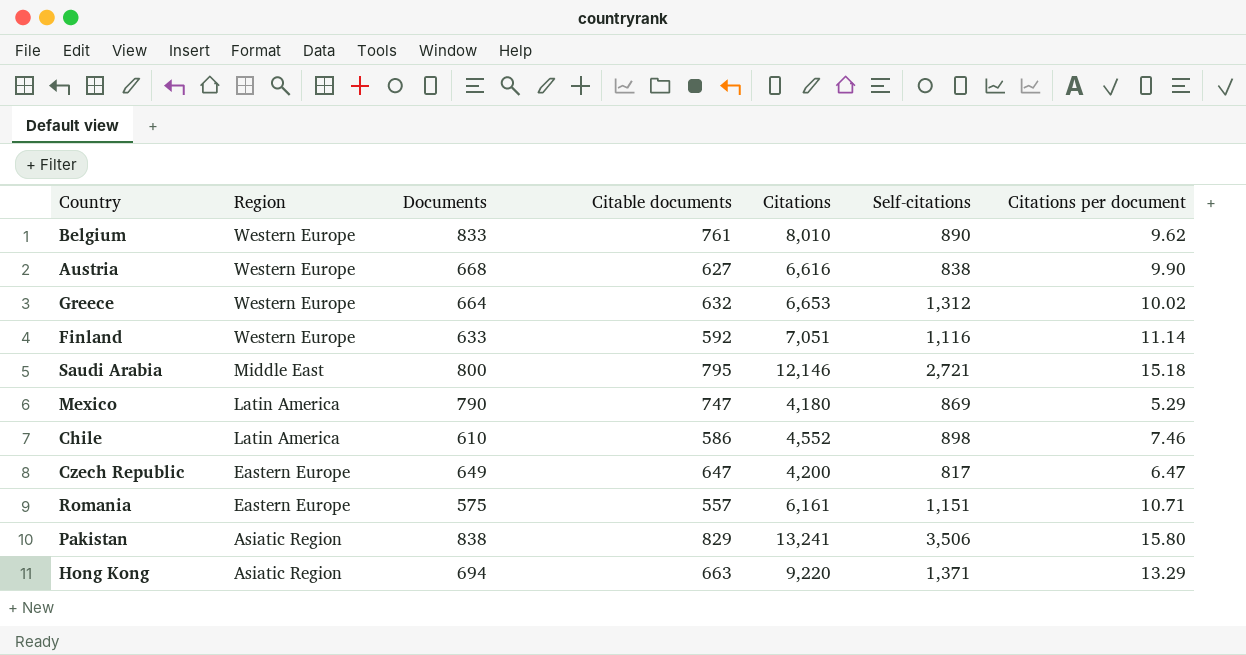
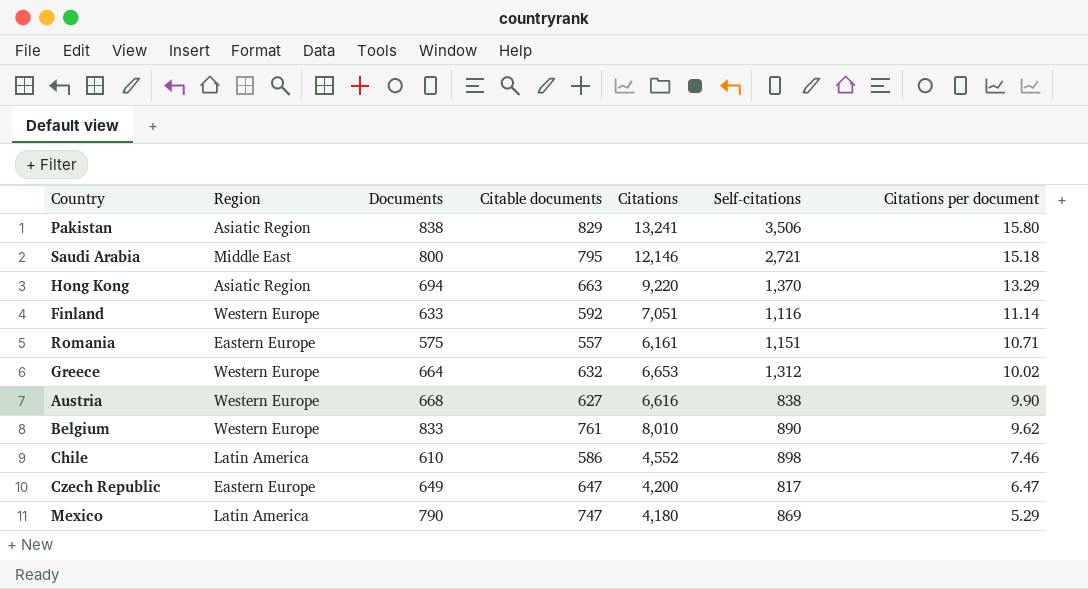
row order: Region descending -> Citations per document descending
Hong Kong | Self-citations: 1,371 -> 1,370

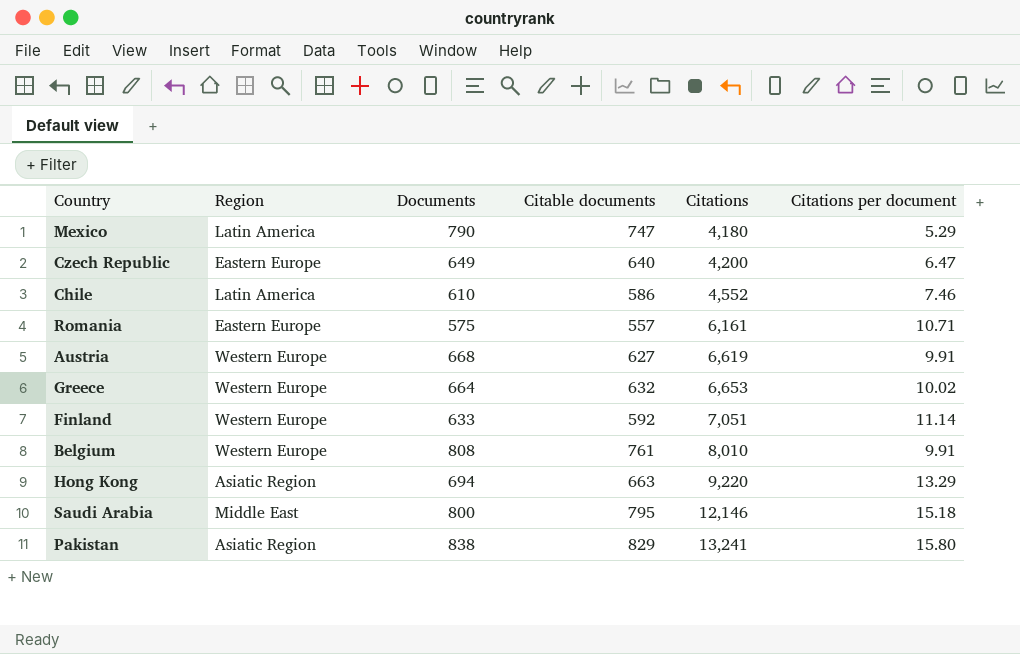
row order: Citations per document descending -> Citations ascending
column Self-citations | position: 6 -> none
Czech Republic | Citable documents: 647 -> 640
Austria | Citations: 6,616 -> 6,619
Austria | Citations per document: 9.90 -> 9.91
Belgium | Documents: 833 -> 808
Belgium | Citations per document: 9.62 -> 9.91

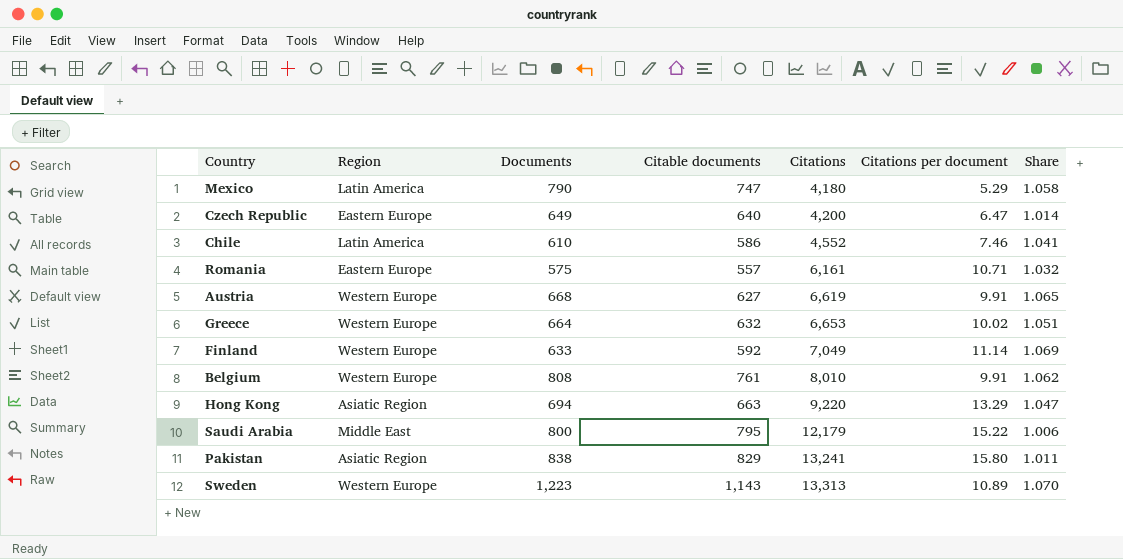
column Share | formula: none -> [Documents] / [Citable documents]
Finland | Citations: 7,051 -> 7,049
Saudi Arabia | Citations: 12,146 -> 12,179
Saudi Arabia | Citations per document: 15.18 -> 15.22
row Sweden: none -> Western Europe | 1,223 | 1,143 | 13,313 | 10.89 | 1.070

